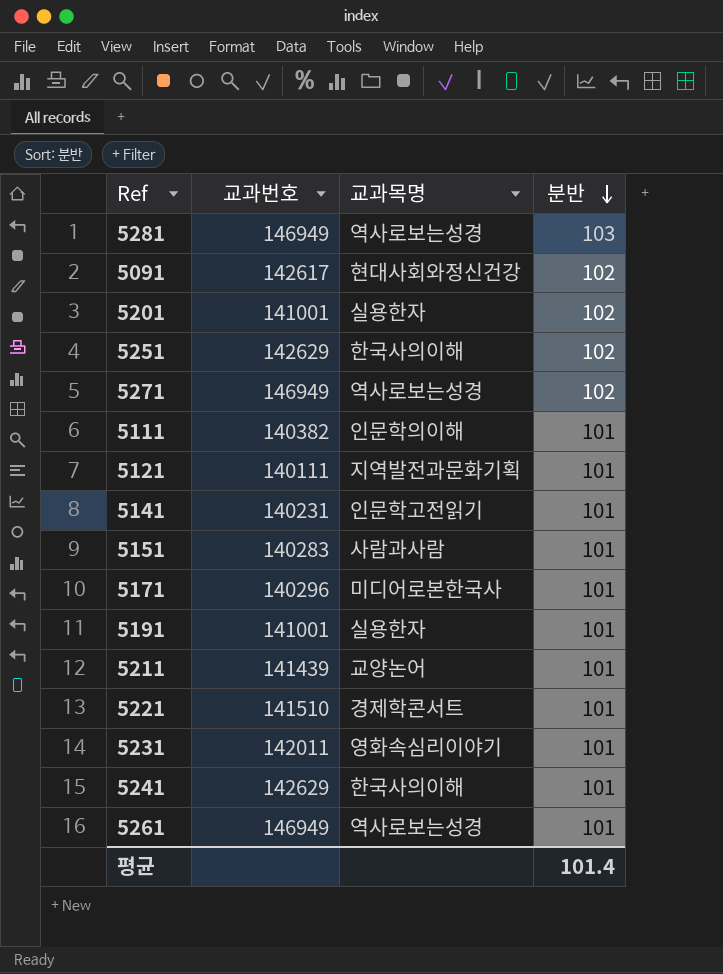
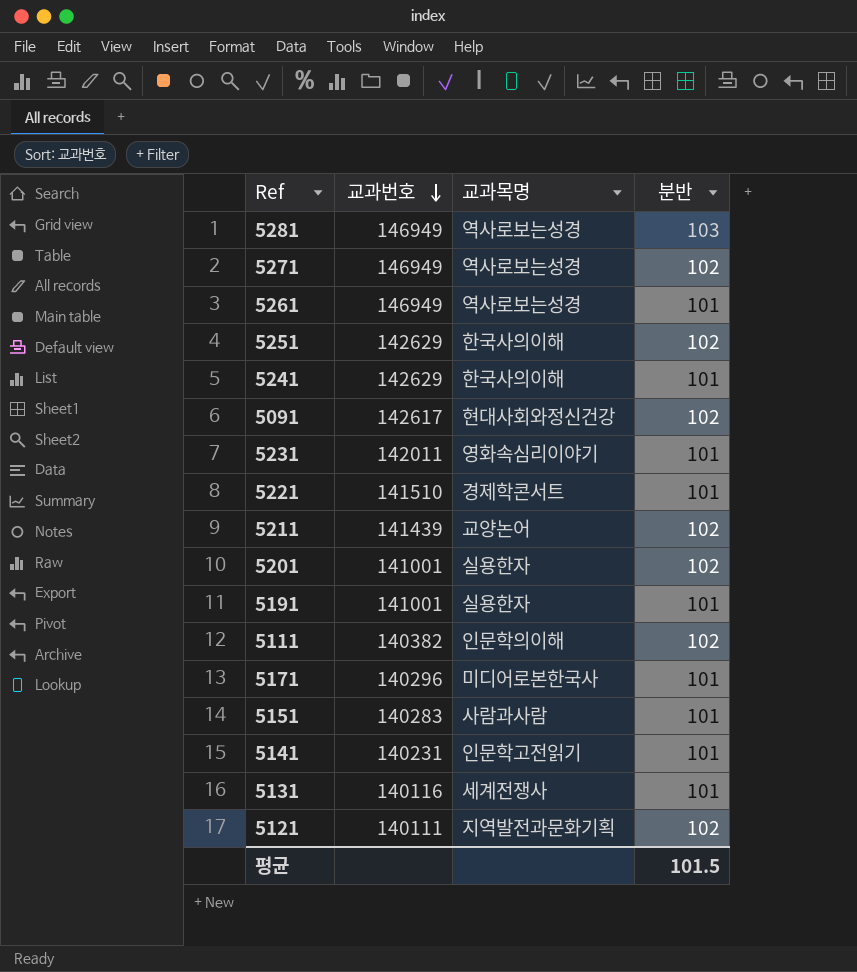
row order: 분반 descending -> 교과번호 descending
5211 | 분반: 101 -> 102
5111 | 분반: 101 -> 102
row 5131: none -> 140116 | 세계전쟁사 | 101
5121 | 분반: 101 -> 102
평균 | 분반: 101.4 -> 101.5

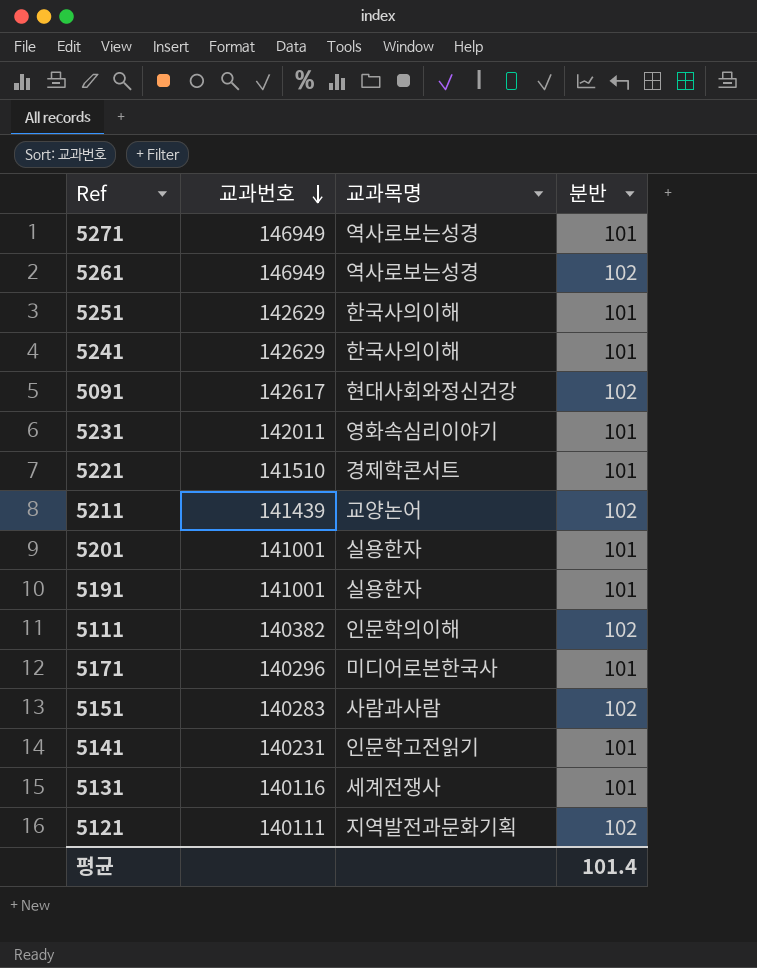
row 5281: 146949 | 역사로보는성경 | 103 -> none
5271 | 분반: 102 -> 101
5261 | 분반: 101 -> 102
5251 | 분반: 102 -> 101
5201 | 분반: 102 -> 101
5151 | 분반: 101 -> 102
평균 | 분반: 101.5 -> 101.4

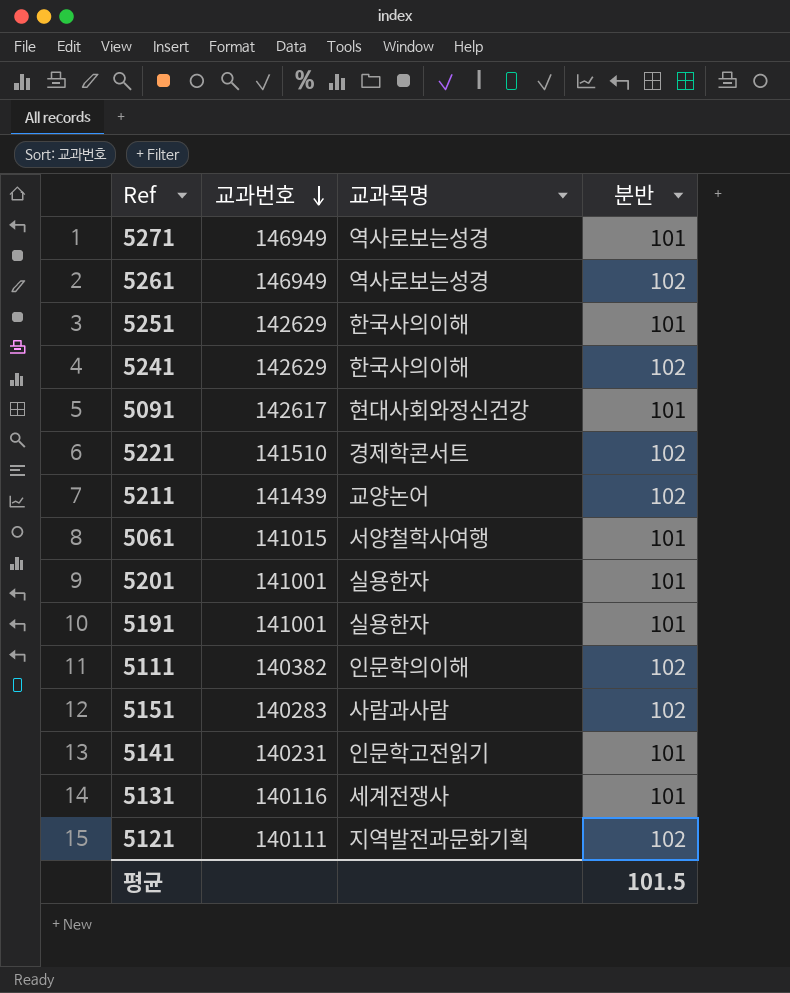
row 5231: 142011 | 영화속심리이야기 | 101 -> none
row 5171: 140296 | 미디어로본한국사 | 101 -> none
5241 | 분반: 101 -> 102
5091 | 분반: 102 -> 101
5221 | 분반: 101 -> 102
row 5061: none -> 141015 | 서양철학사여행 | 101
평균 | 분반: 101.4 -> 101.5

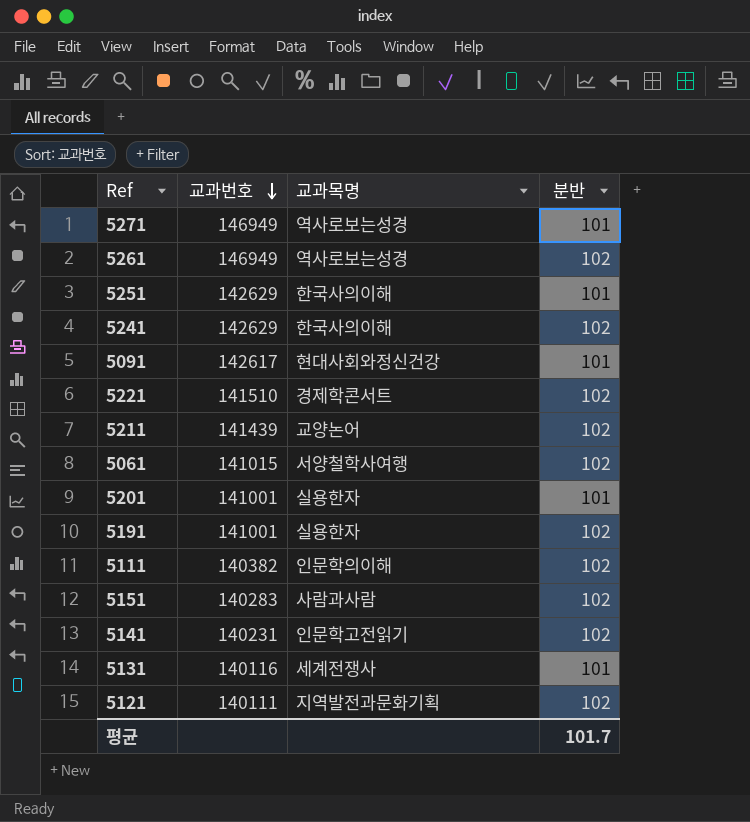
5061 | 분반: 101 -> 102
5191 | 분반: 101 -> 102
5141 | 분반: 101 -> 102
평균 | 분반: 101.5 -> 101.7

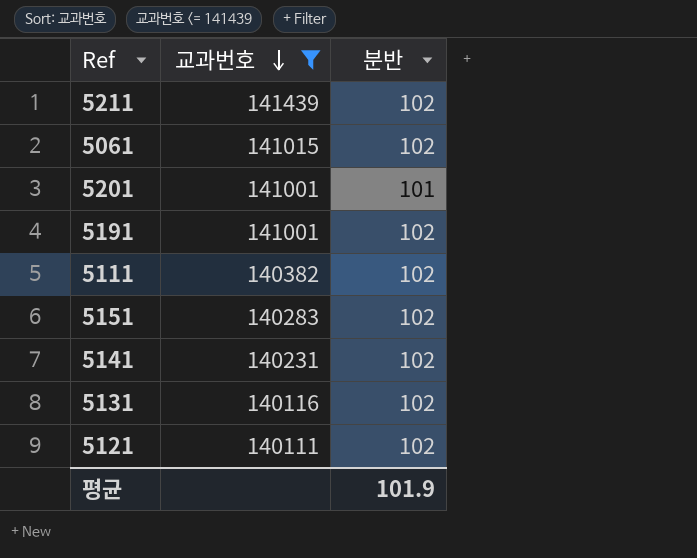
filter: none -> 교과번호 <= 141439
column 교과목명 | position: 3 -> none
5131 | 분반: 101 -> 102
평균 | 분반: 101.7 -> 101.9

